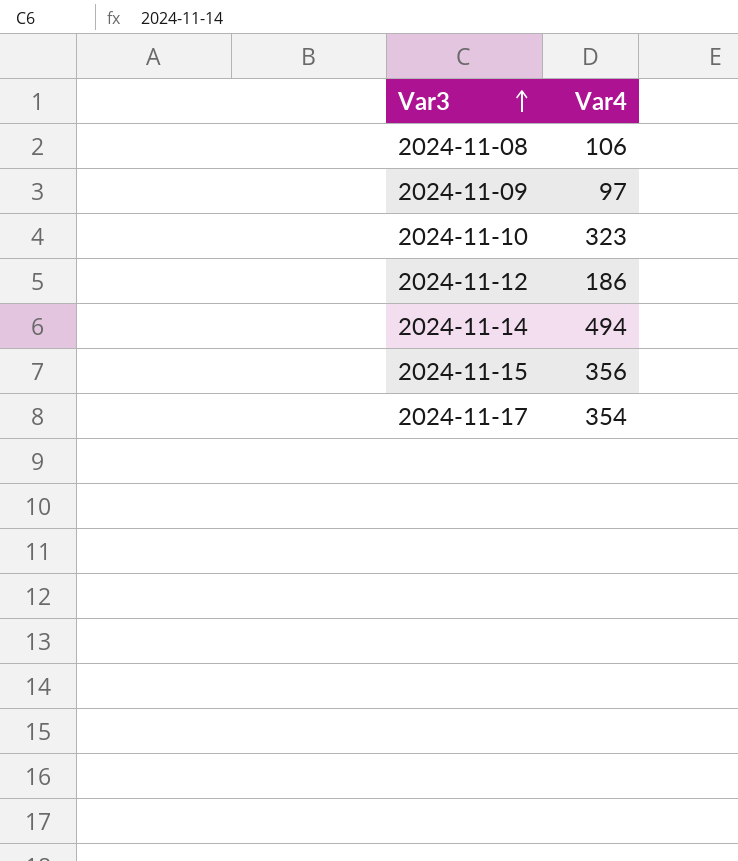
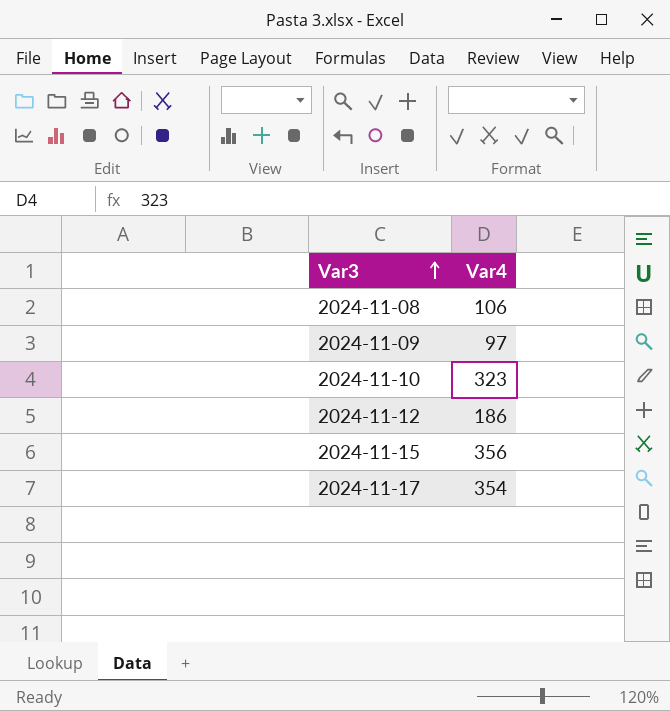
row 2024-11-14: 494 -> none

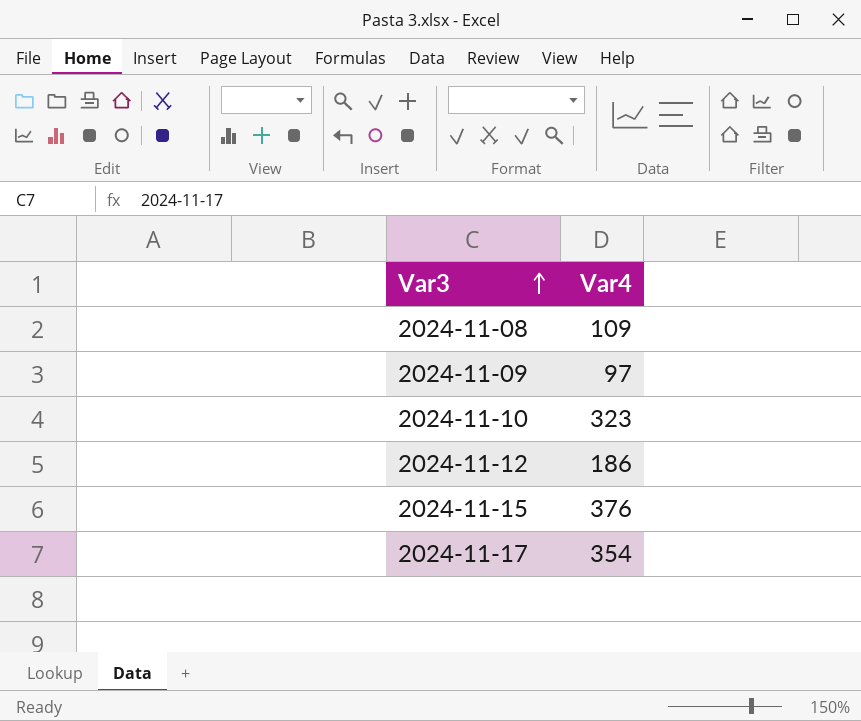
2024-11-08 | Var4: 106 -> 109
2024-11-15 | Var4: 356 -> 376

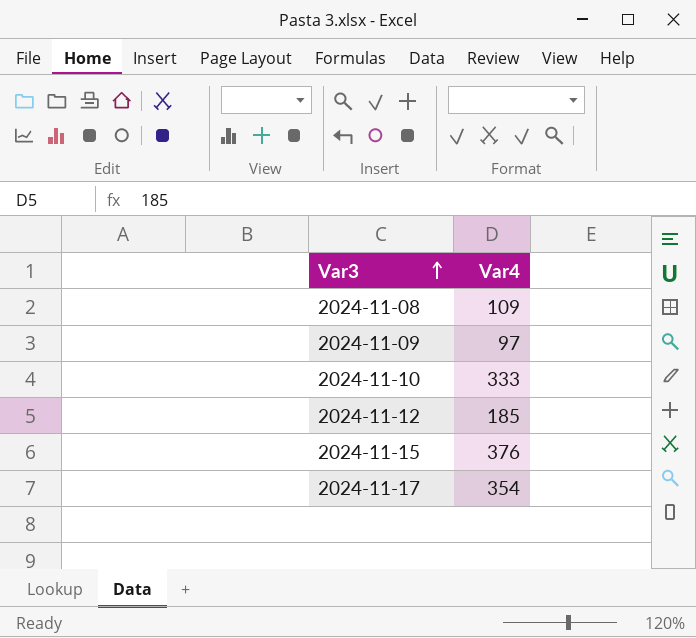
2024-11-10 | Var4: 323 -> 333
2024-11-12 | Var4: 186 -> 185

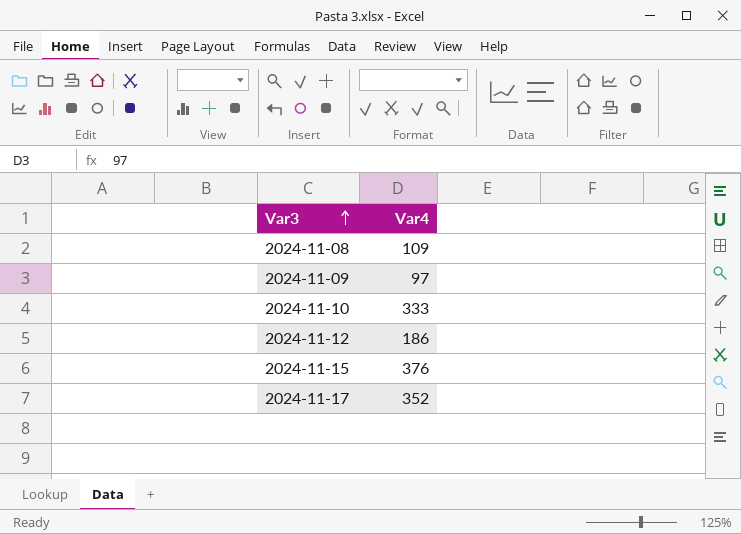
2024-11-12 | Var4: 185 -> 186
2024-11-17 | Var4: 354 -> 352

